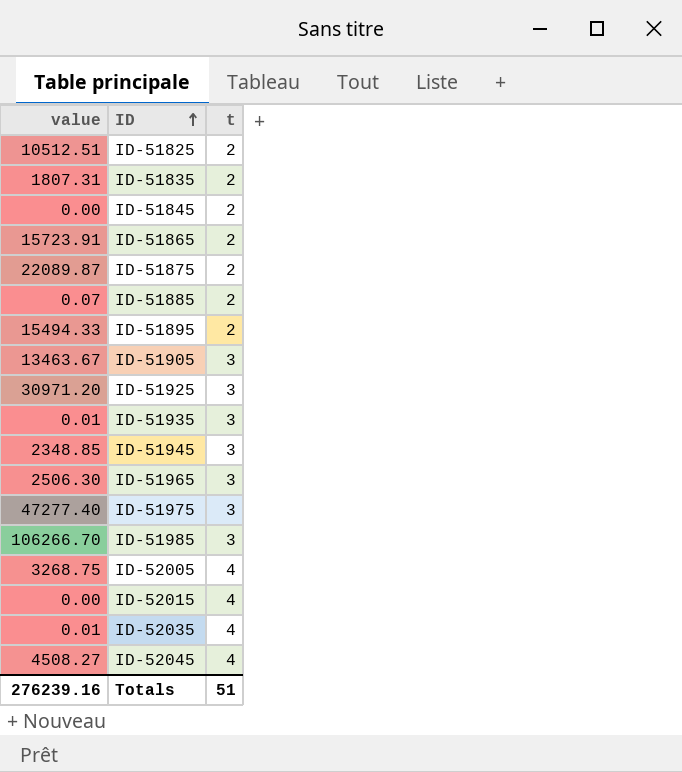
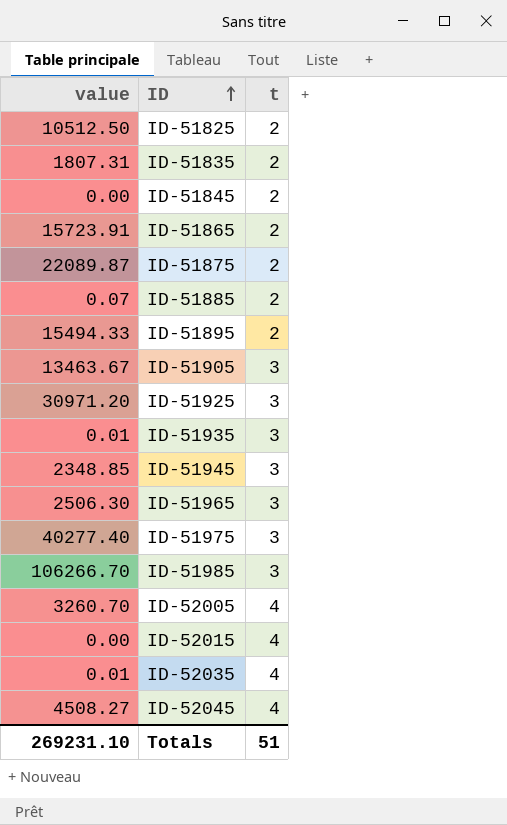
ID-51825 | value: 10512.51 -> 10512.50
ID-51975 | value: 47277.40 -> 40277.40
ID-52005 | value: 3268.75 -> 3260.70
Totals | value: 276239.16 -> 269231.10

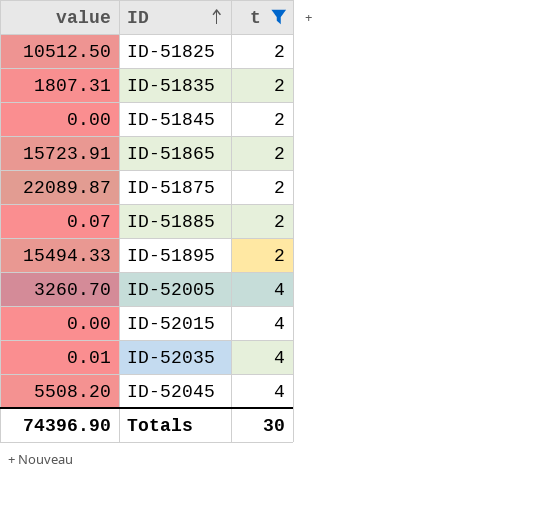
filter: none -> t != 3
ID-52045 | value: 4508.27 -> 5508.20
Totals | value: 269231.10 -> 74396.90
Totals | t: 51 -> 30

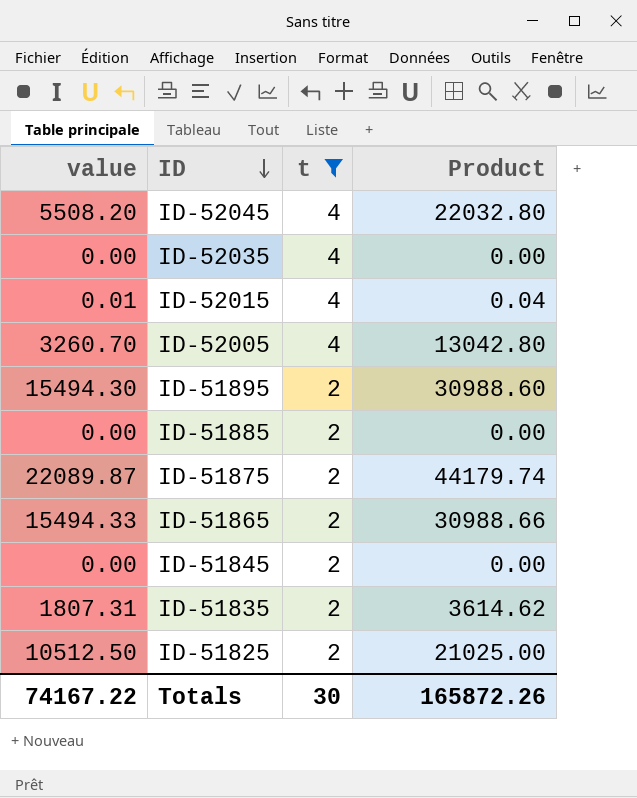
row order: ID ascending -> ID descending
column Product | formula: none -> [value] * [t]
ID-52035 | value: 0.01 -> 0.00
ID-52015 | value: 0.00 -> 0.01
ID-51895 | value: 15494.33 -> 15494.30
ID-51885 | value: 0.07 -> 0.00
ID-51865 | value: 15723.91 -> 15494.33
Totals | value: 74396.90 -> 74167.22

